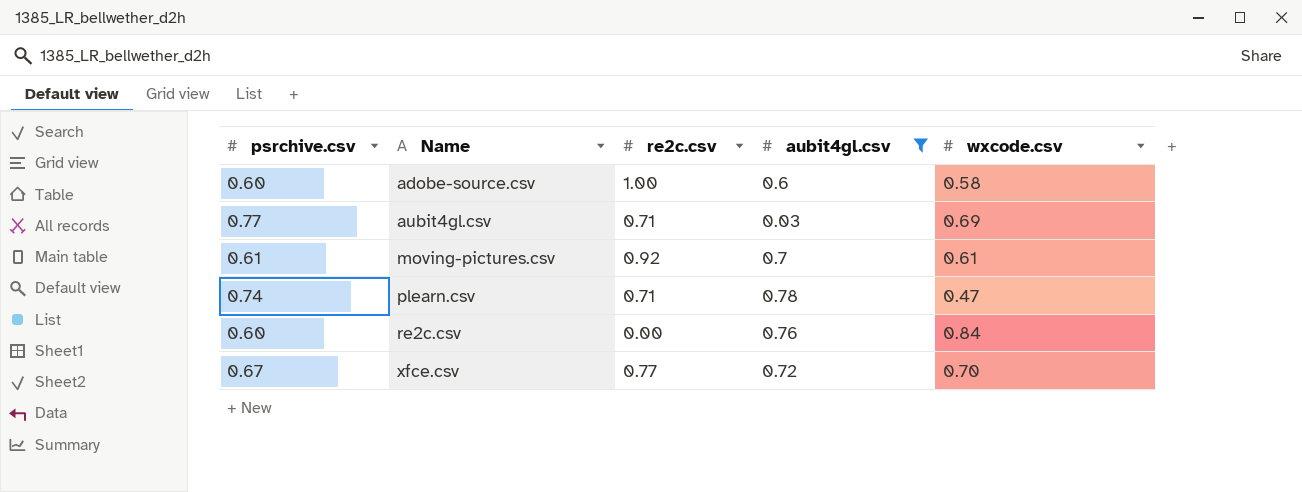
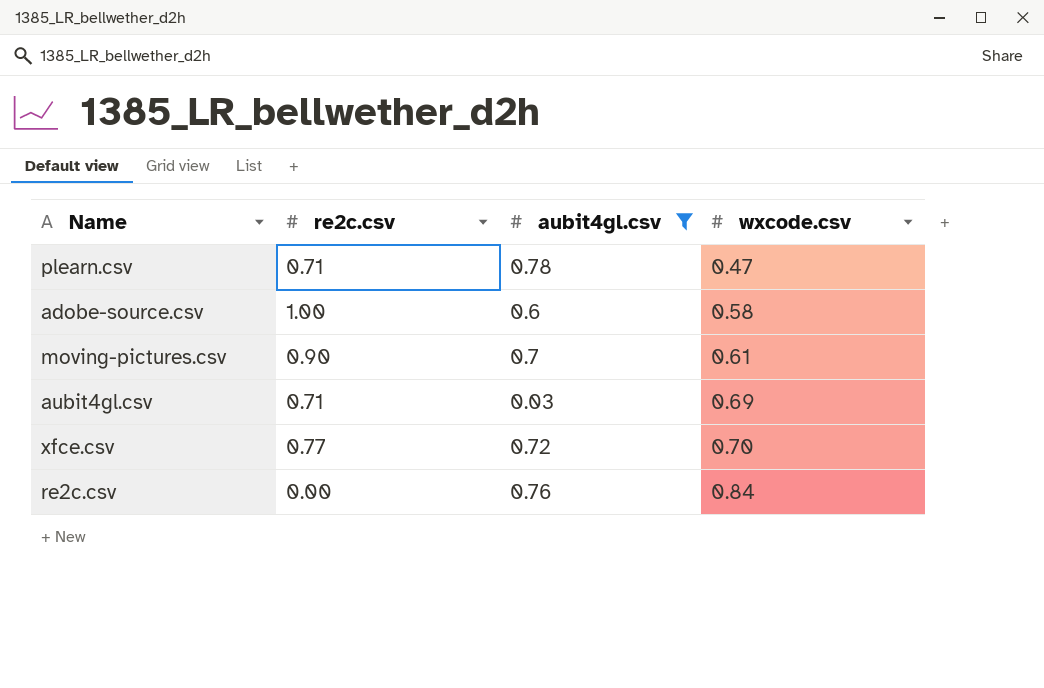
row order: Name ascending -> wxcode.csv ascending
column psrchive.csv | position: 1 -> none
moving-pictures.csv | re2c.csv: 0.92 -> 0.90

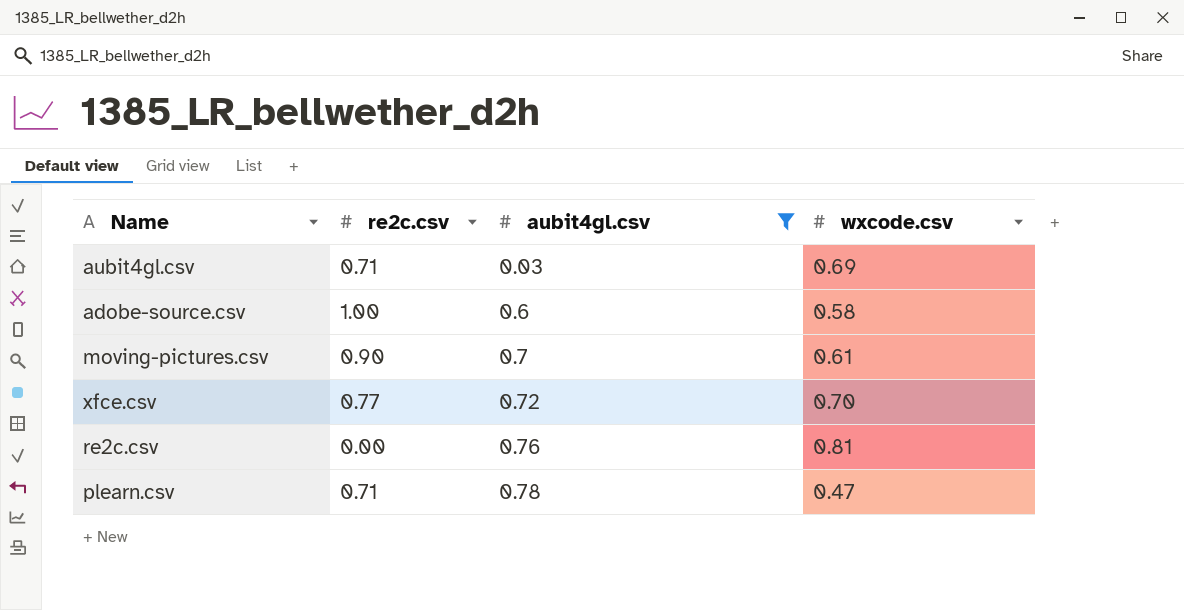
row order: wxcode.csv ascending -> aubit4gl.csv ascending
re2c.csv | wxcode.csv: 0.84 -> 0.81

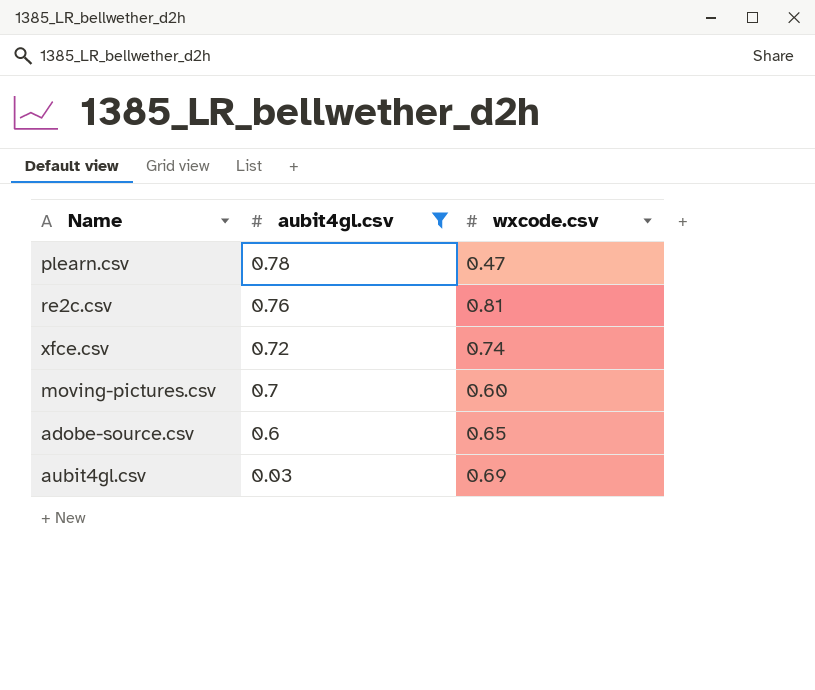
row order: aubit4gl.csv ascending -> aubit4gl.csv descending
column re2c.csv | position: 2 -> none
xfce.csv | wxcode.csv: 0.70 -> 0.74
moving-pictures.csv | wxcode.csv: 0.61 -> 0.60
adobe-source.csv | wxcode.csv: 0.58 -> 0.65

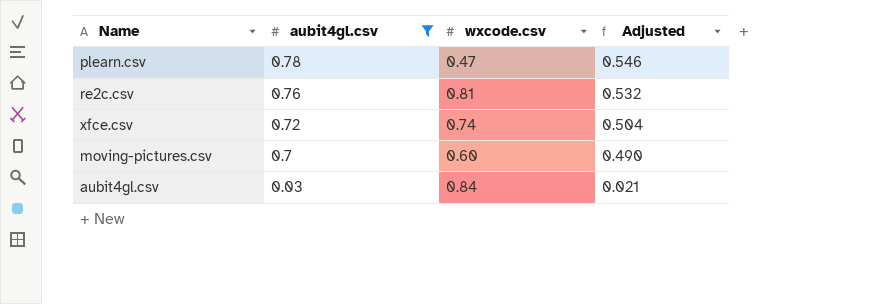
column Adjusted | formula: none -> [aubit4gl.csv] * 0.7
row adobe-source.csv: 0.6 | 0.65 -> none
aubit4gl.csv | wxcode.csv: 0.69 -> 0.84

